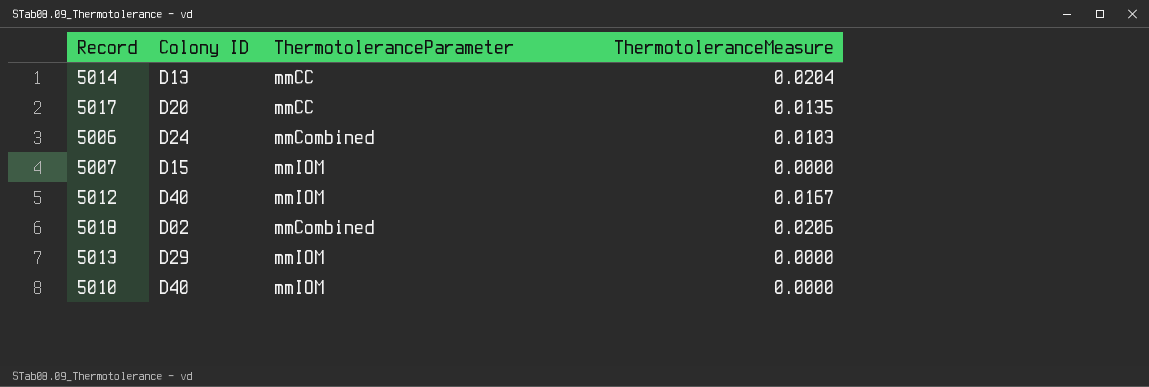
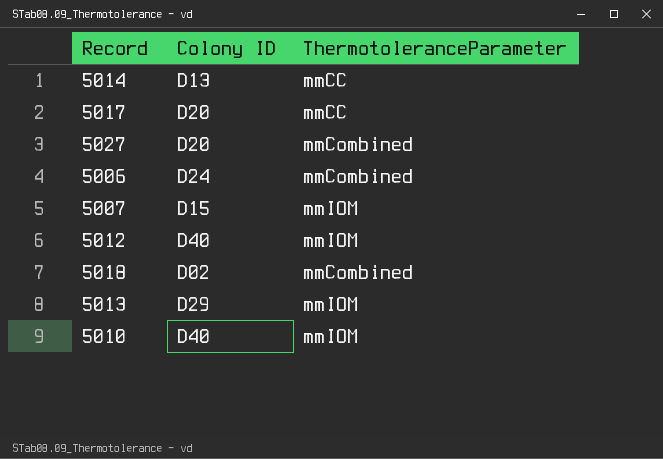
column ThermotoleranceMeasure | position: 4 -> none
row 5027: none -> D20 | mmCombined

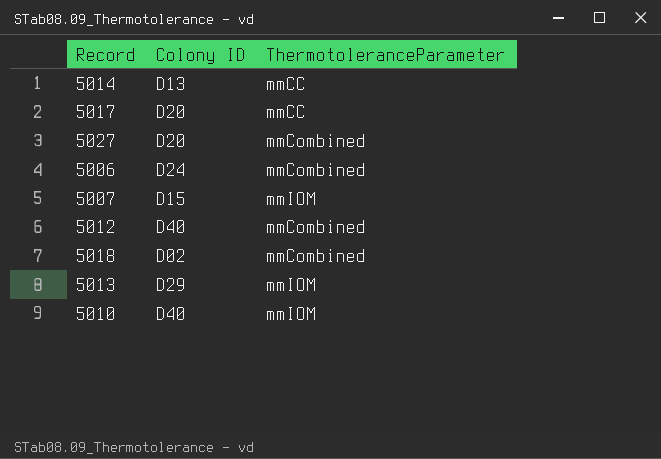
5012 | ThermotoleranceParameter: mmIOM -> mmCombined

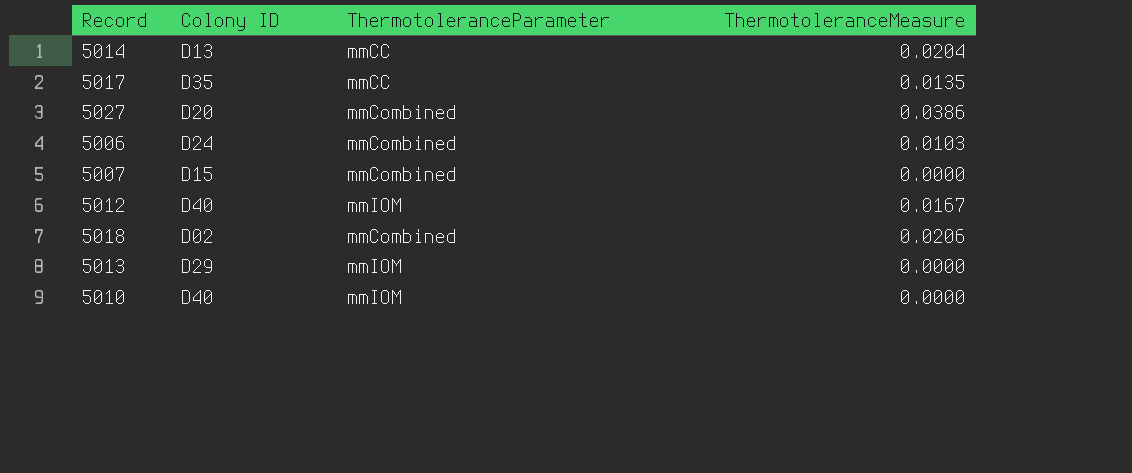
column ThermotoleranceMeasure | position: none -> 4
5017 | Colony ID: D20 -> D35
5007 | ThermotoleranceParameter: mmIOM -> mmCombined
5012 | ThermotoleranceParameter: mmCombined -> mmIOM

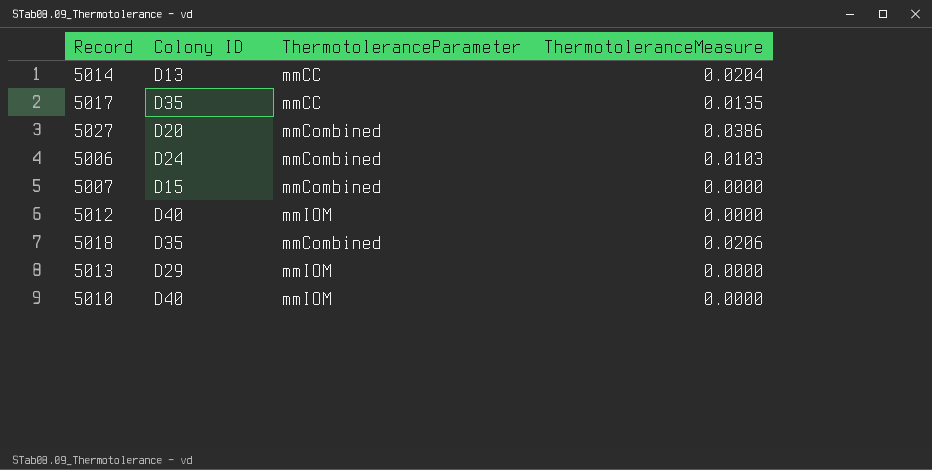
5012 | ThermotoleranceMeasure: 0.0167 -> 0.0000
5018 | Colony ID: D02 -> D35

